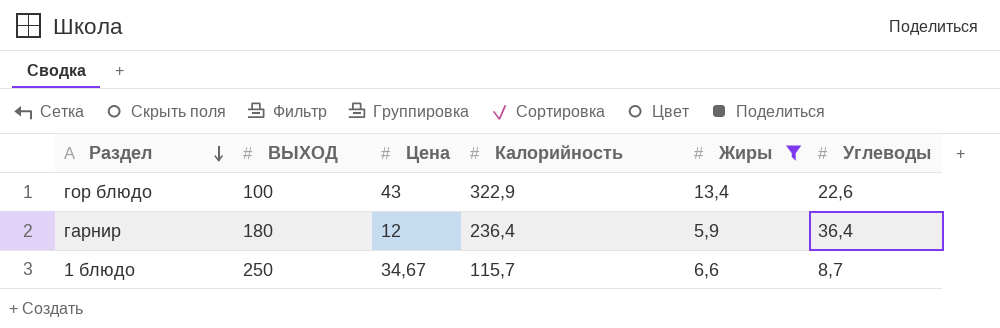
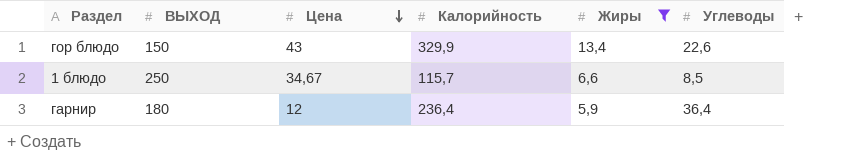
row order: Раздел descending -> Цена descending
гор блюдо | ВЫХОД: 100 -> 150
гор блюдо | Калорийность: 322,9 -> 329,9
1 блюдо | Углеводы: 8,7 -> 8,5

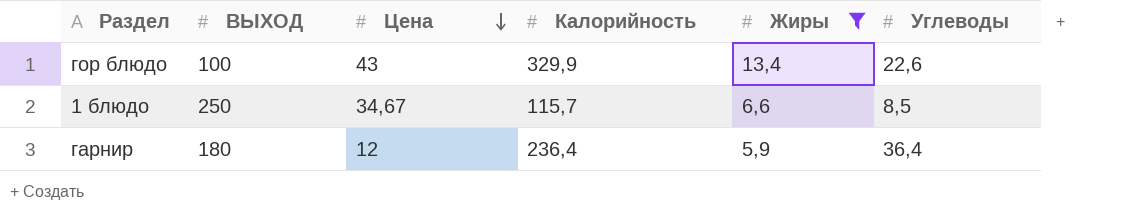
гор блюдо | ВЫХОД: 150 -> 100

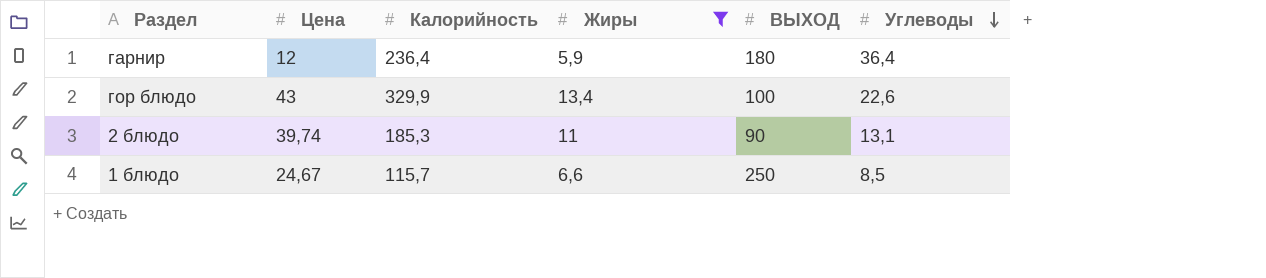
row order: Цена descending -> Углеводы descending
column ВЫХОД | position: 2 -> 5
row 2 блюдо: none -> 39,74 | 185,3 | 11 | 90 | 13,1
1 блюдо | Цена: 34,67 -> 24,67

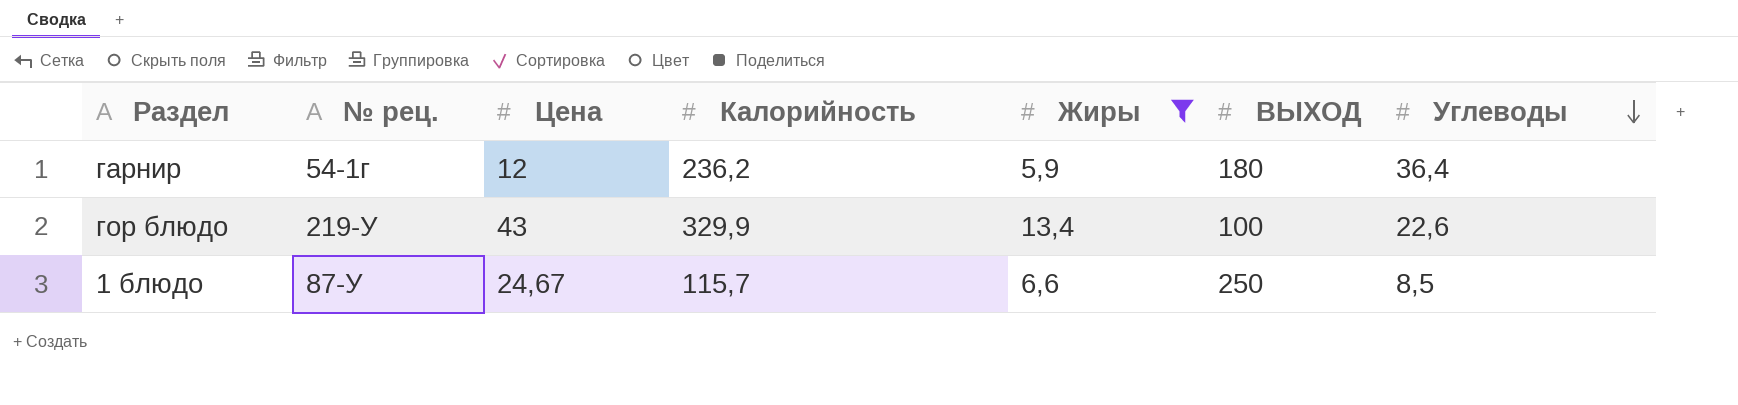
column № рец. | position: none -> 2
row 2 блюдо: 39,74 | 185,3 | 11 | 90 | 13,1 -> none
гарнир | Калорийность: 236,4 -> 236,2

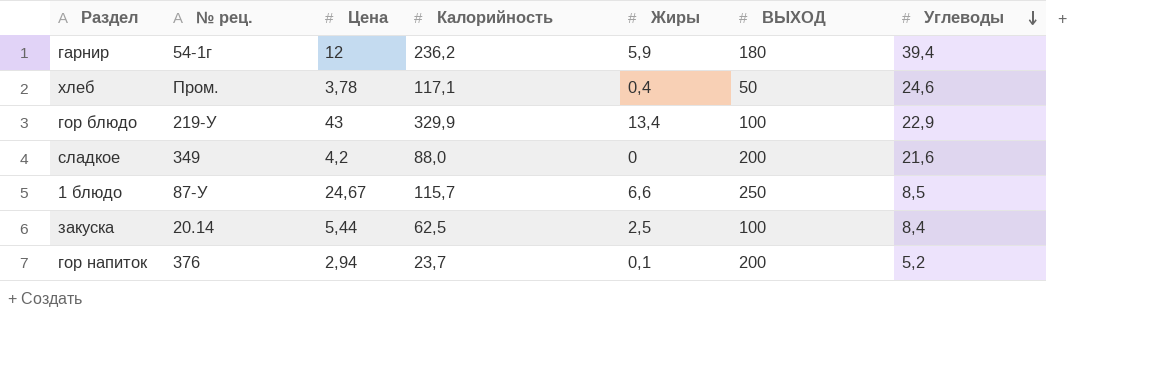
filter: Жиры >= 5,9 -> none
гарнир | Углеводы: 36,4 -> 39,4
гор блюдо | Углеводы: 22,6 -> 22,9

